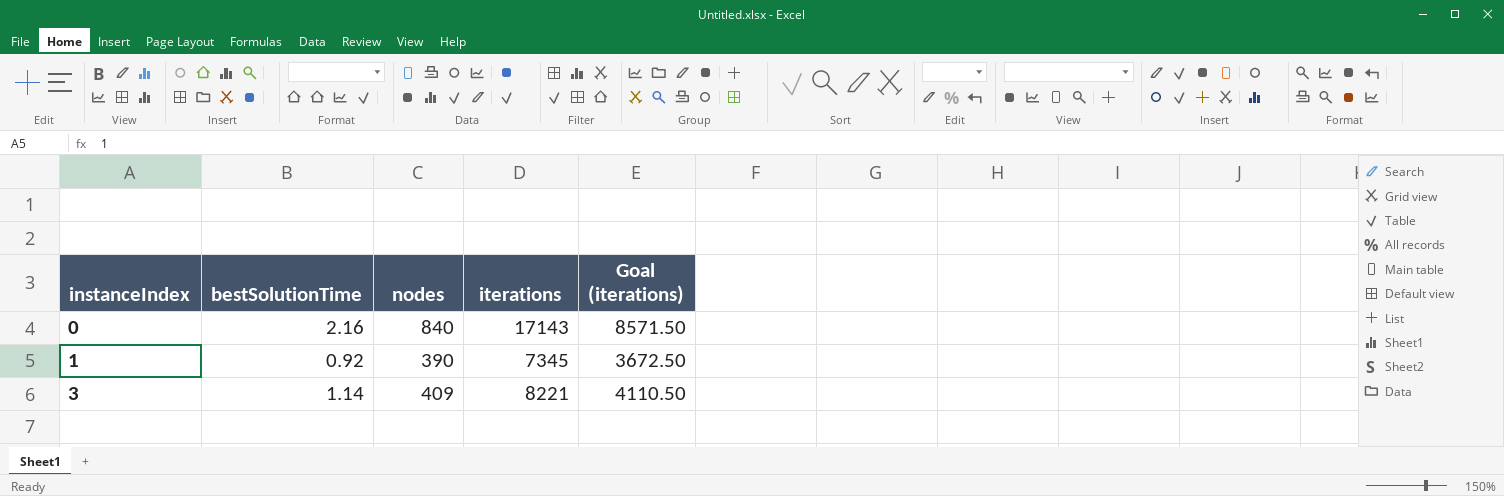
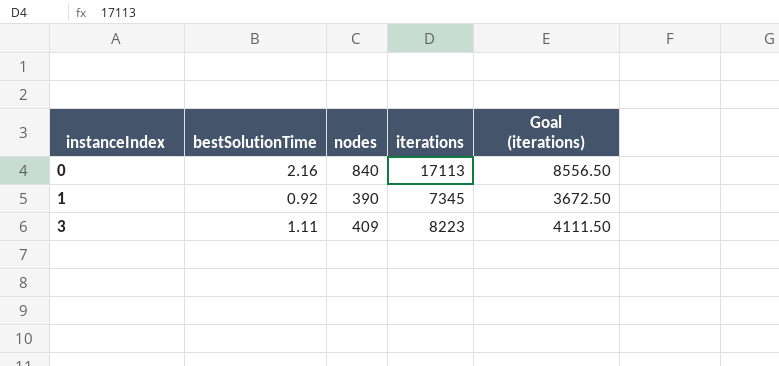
0 | iterations: 17143 -> 17113
0 | Goal (iterations): 8571.50 -> 8556.50
3 | bestSolutionTime: 1.14 -> 1.11
3 | iterations: 8221 -> 8223
3 | Goal (iterations): 4110.50 -> 4111.50

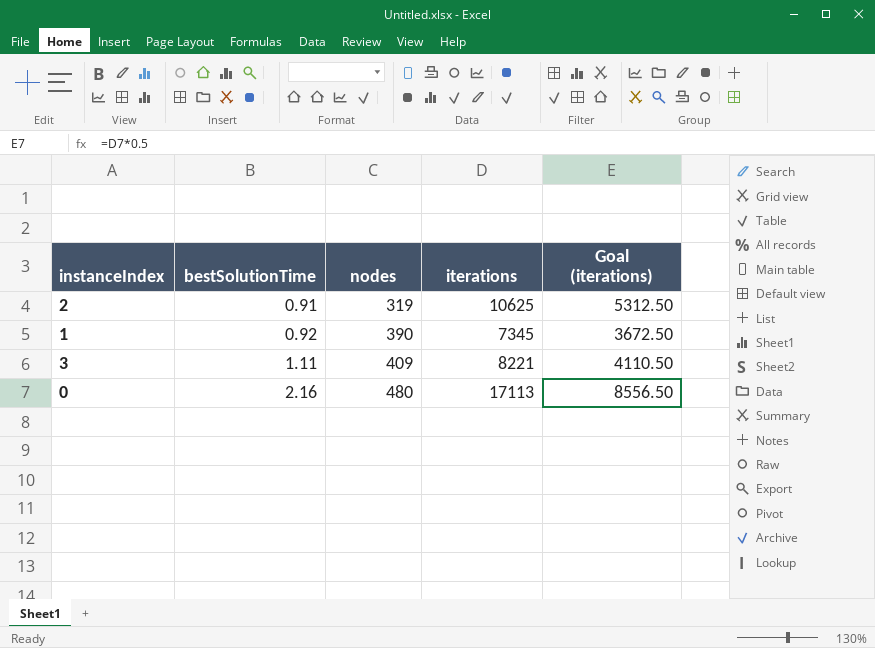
row order: instanceIndex ascending -> bestSolutionTime ascending
row 2: none -> 0.91 | 319 | 10625 | 5312.50
3 | iterations: 8223 -> 8221
3 | Goal (iterations): 4111.50 -> 4110.50
0 | nodes: 840 -> 480

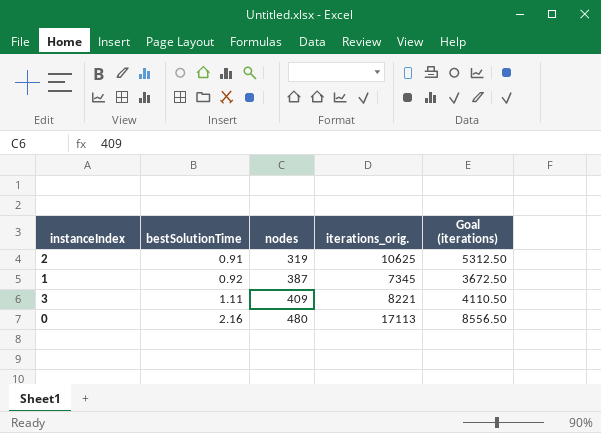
column name: iterations -> iterations_orig.
1 | nodes: 390 -> 387

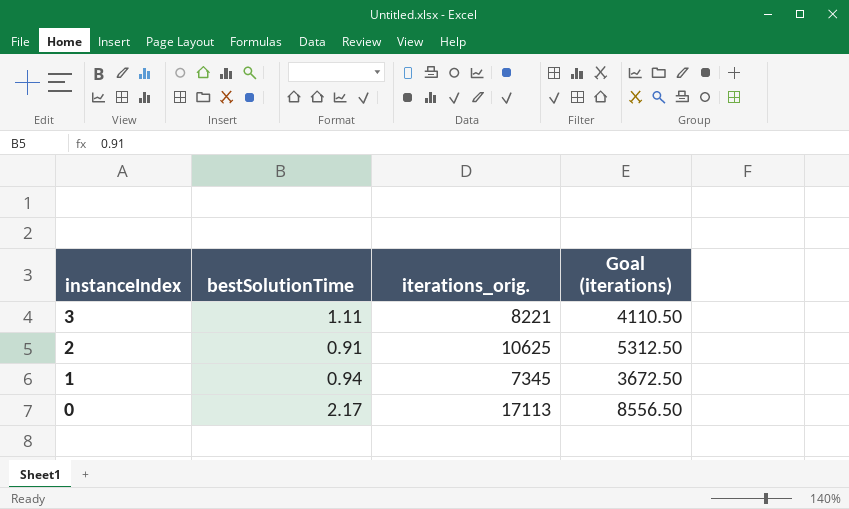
row order: bestSolutionTime ascending -> instanceIndex descending
column nodes | position: 3 -> none
1 | bestSolutionTime: 0.92 -> 0.94
0 | bestSolutionTime: 2.16 -> 2.17

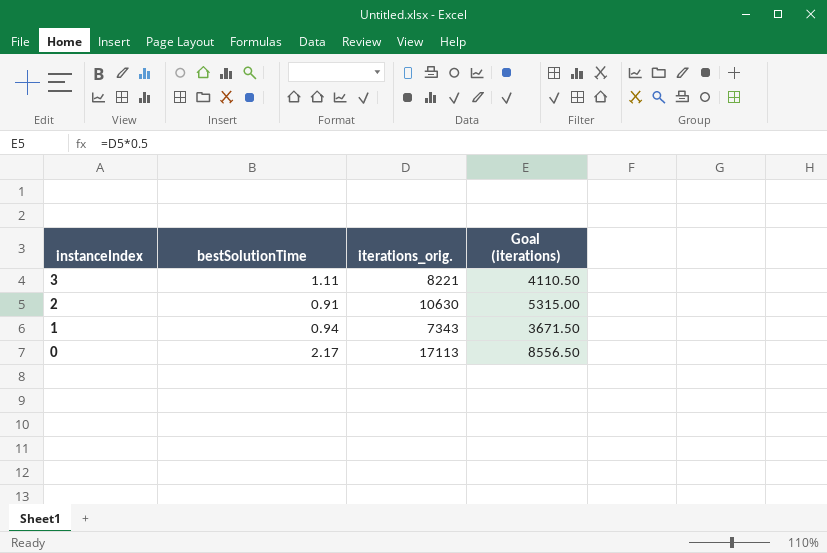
2 | iterations_orig.: 10625 -> 10630
2 | Goal (iterations): 5312.50 -> 5315.00
1 | iterations_orig.: 7345 -> 7343
1 | Goal (iterations): 3672.50 -> 3671.50

